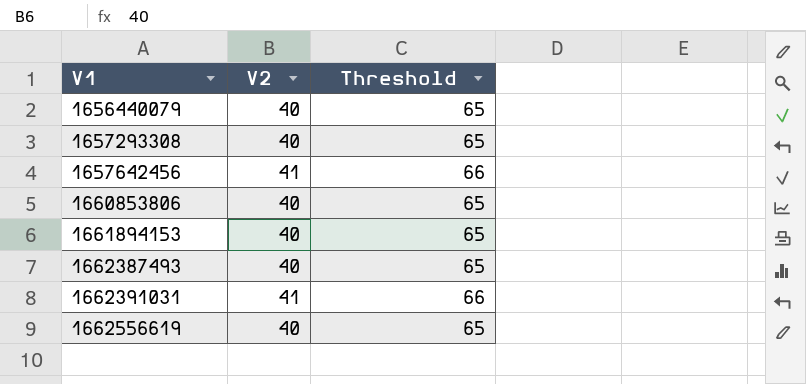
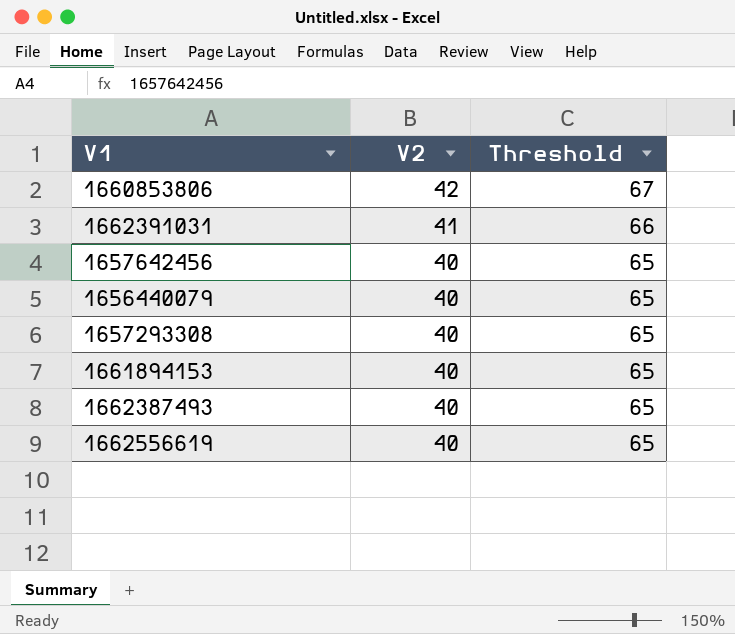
row order: V1 ascending -> V2 descending
1660853806 | V2: 40 -> 42
1660853806 | Threshold: 65 -> 67
1657642456 | V2: 41 -> 40
1657642456 | Threshold: 66 -> 65

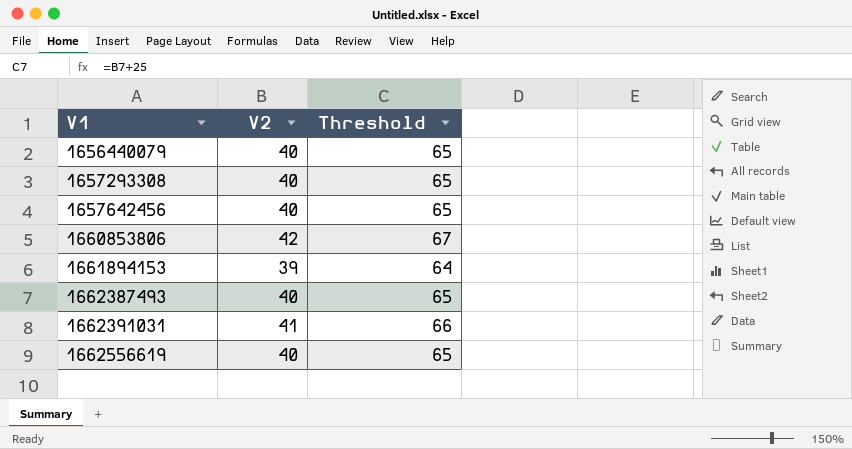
row order: V2 descending -> V1 ascending
1661894153 | V2: 40 -> 39
1661894153 | Threshold: 65 -> 64

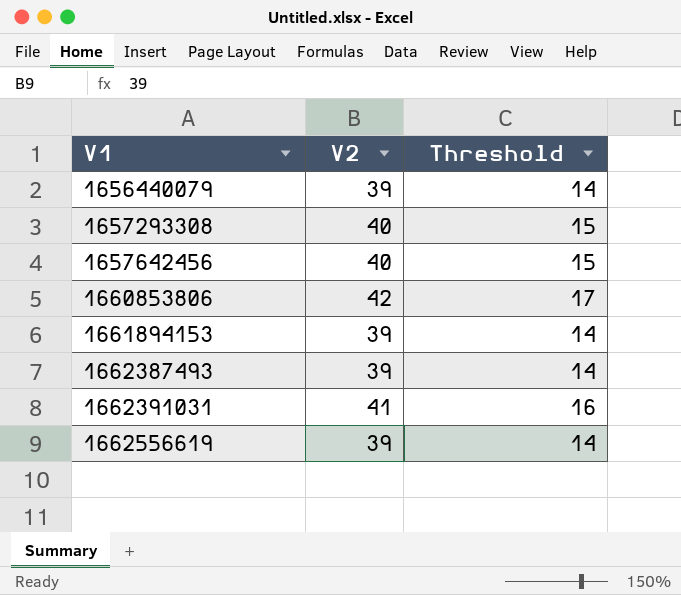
column Threshold | formula: [V2] + 25 -> [V2] - 25
1656440079 | V2: 40 -> 39
1662387493 | V2: 40 -> 39
1662556619 | V2: 40 -> 39

